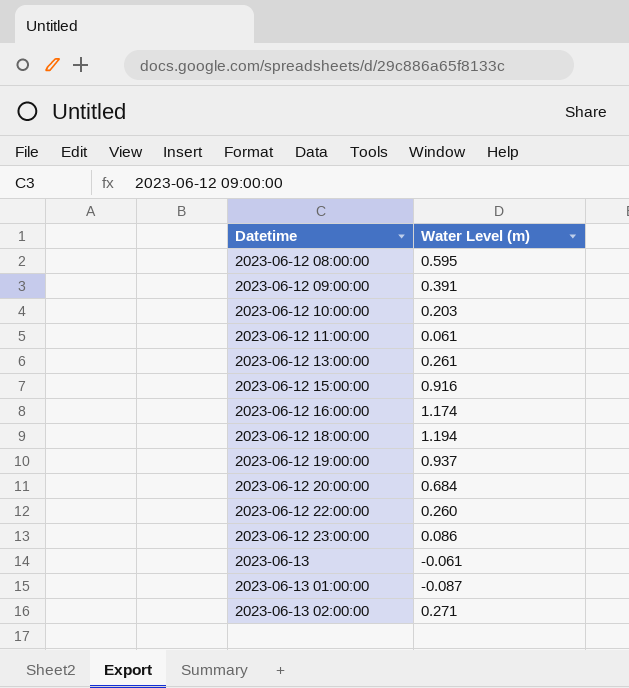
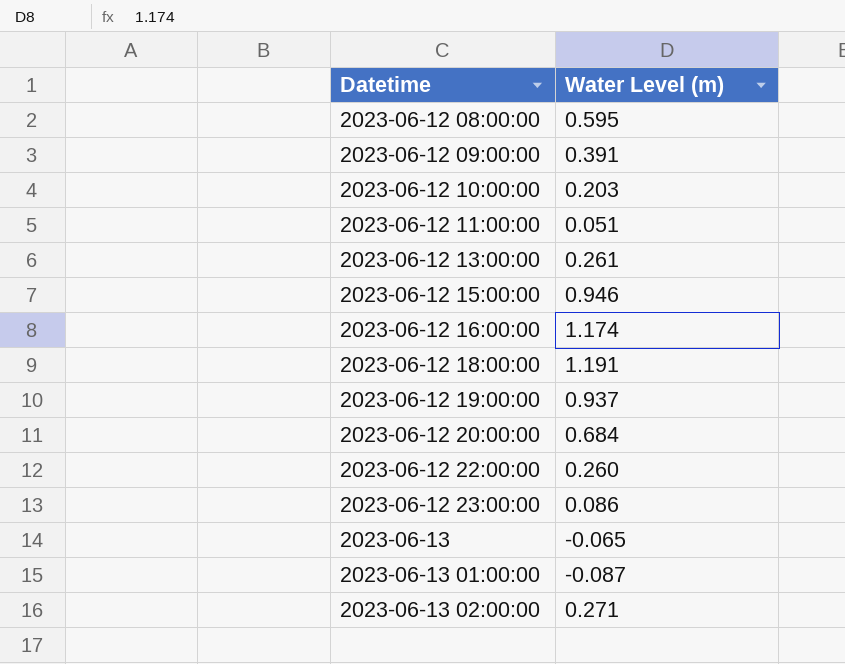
2023-06-12 11:00:00 | Water Level (m): 0.061 -> 0.051
2023-06-12 15:00:00 | Water Level (m): 0.916 -> 0.946
2023-06-12 18:00:00 | Water Level (m): 1.194 -> 1.191
2023-06-13 | Water Level (m): -0.061 -> -0.065

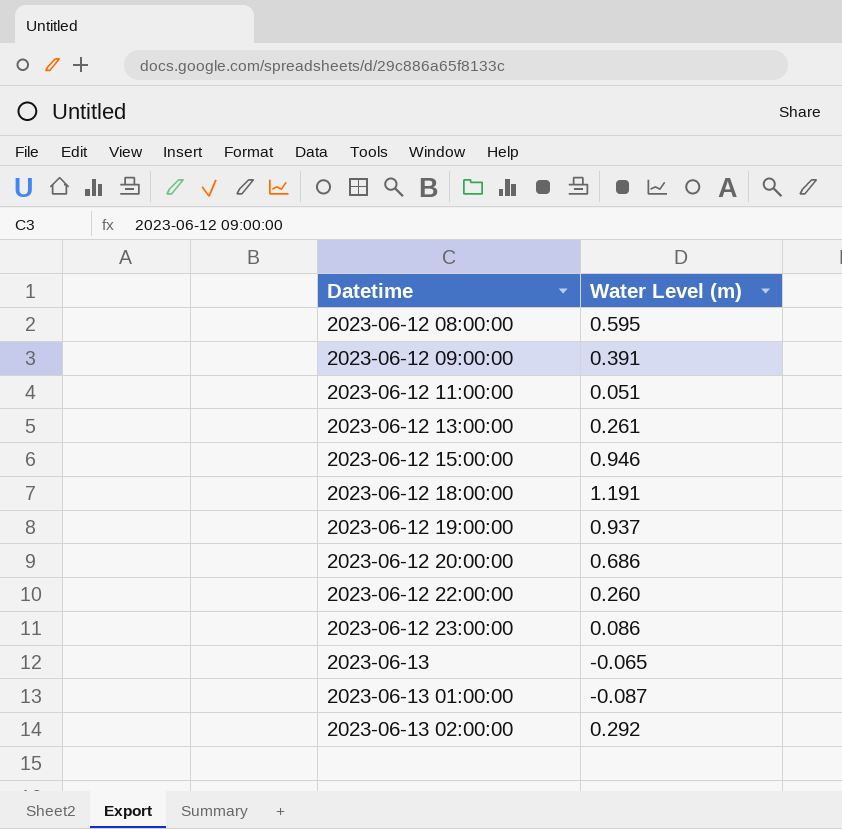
row 2023-06-12 10:00:00: 0.203 -> none
row 2023-06-12 16:00:00: 1.174 -> none
2023-06-12 20:00:00 | Water Level (m): 0.684 -> 0.686
2023-06-13 02:00:00 | Water Level (m): 0.271 -> 0.292

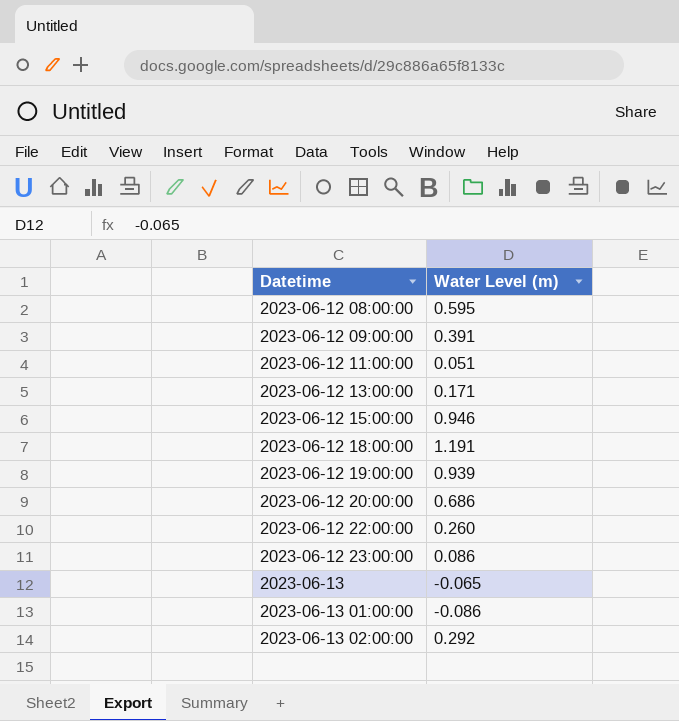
2023-06-12 13:00:00 | Water Level (m): 0.261 -> 0.171
2023-06-12 19:00:00 | Water Level (m): 0.937 -> 0.939
2023-06-13 01:00:00 | Water Level (m): -0.087 -> -0.086

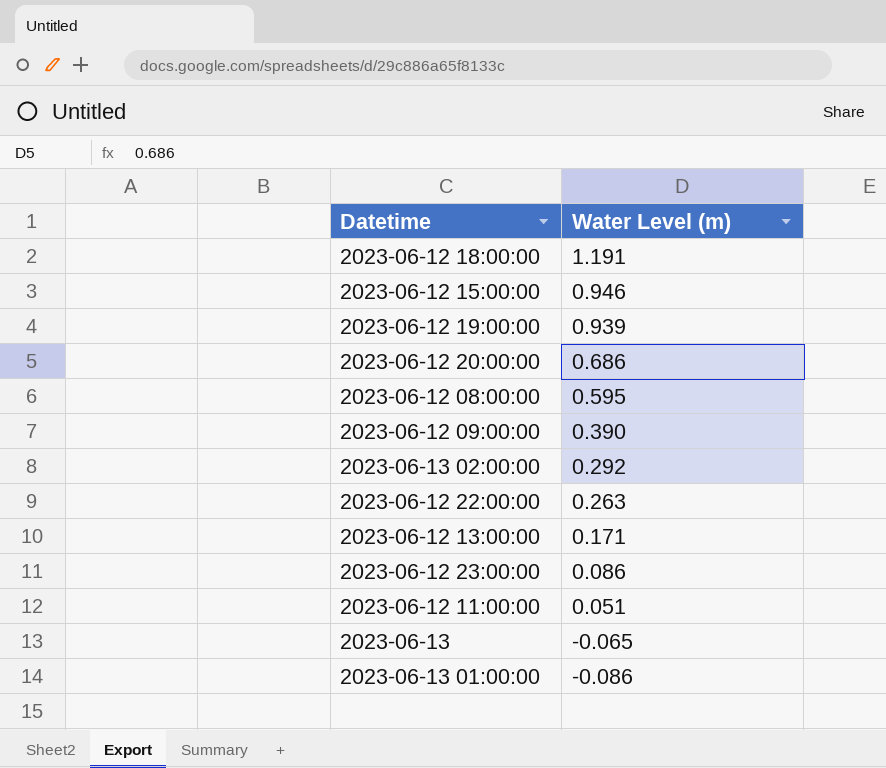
row order: Datetime ascending -> Water Level (m) descending
2023-06-12 09:00:00 | Water Level (m): 0.391 -> 0.390
2023-06-12 22:00:00 | Water Level (m): 0.260 -> 0.263

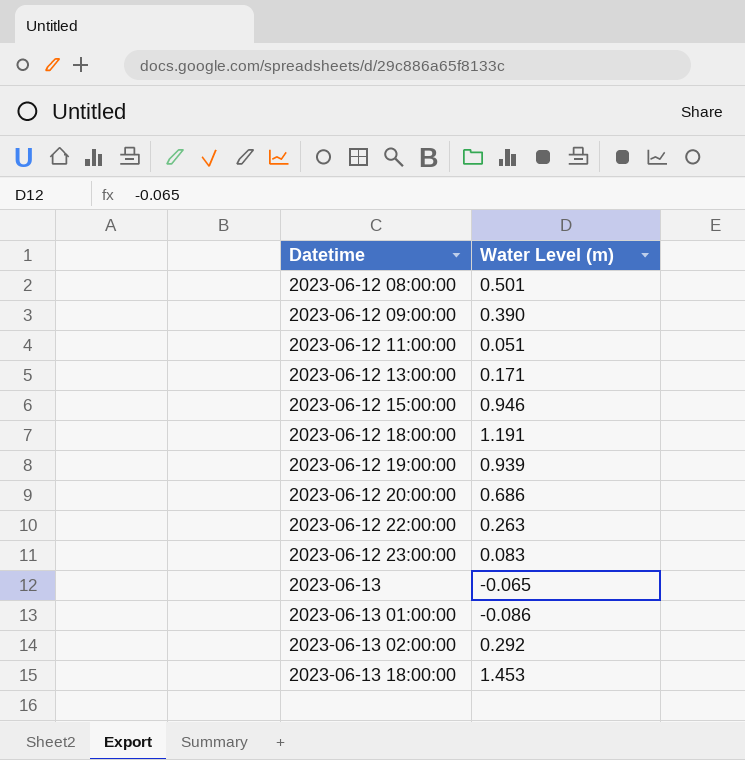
row order: Water Level (m) descending -> Datetime ascending
2023-06-12 08:00:00 | Water Level (m): 0.595 -> 0.501
2023-06-12 23:00:00 | Water Level (m): 0.086 -> 0.083
row 2023-06-13 18:00:00: none -> 1.453

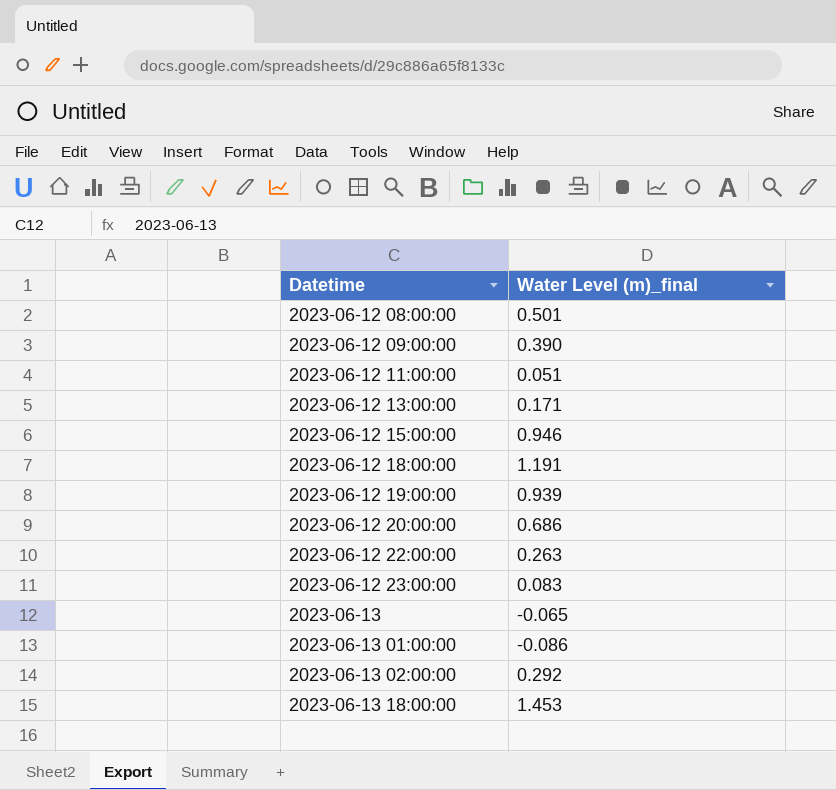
column name: Water Level (m) -> Water Level (m)_final

